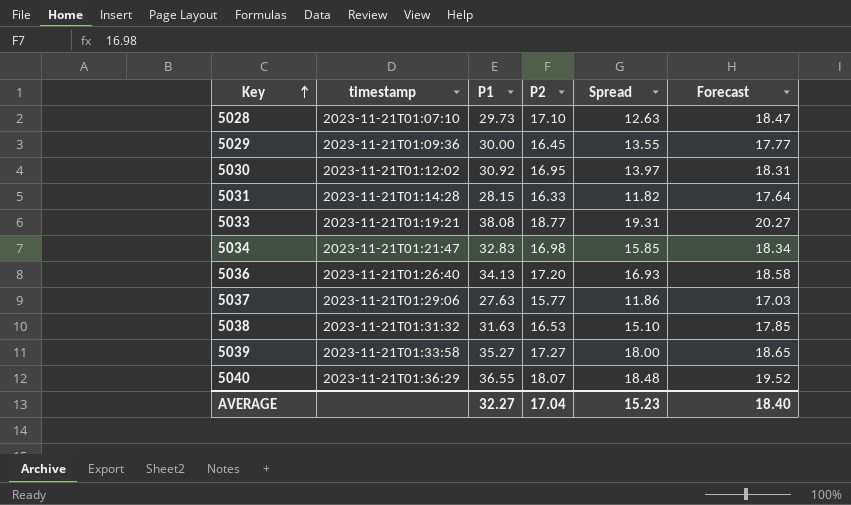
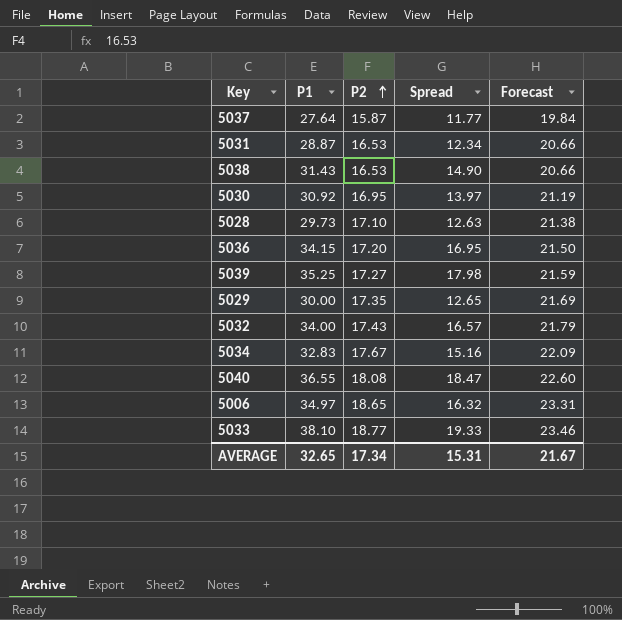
row order: Key ascending -> P2 ascending
column timestamp | position: 2 -> none
column Forecast | formula: [P2] * 1.08 -> [P2] * 1.25
5037 | P1: 27.63 -> 27.64
5037 | P2: 15.77 -> 15.87
5037 | Spread: 11.86 -> 11.77
5031 | P1: 28.15 -> 28.87
5031 | P2: 16.33 -> 16.53
5031 | Spread: 11.82 -> 12.34
5038 | P1: 31.63 -> 31.43
5038 | Spread: 15.10 -> 14.90
5036 | P1: 34.13 -> 34.15
5036 | Spread: 16.93 -> 16.95
5039 | P1: 35.27 -> 35.25
5039 | Spread: 18.00 -> 17.98
5029 | P2: 16.45 -> 17.35
5029 | Spread: 13.55 -> 12.65
row 5032: none -> 34.00 | 17.43 | 16.57 | 21.79
5034 | P2: 16.98 -> 17.67
5034 | Spread: 15.85 -> 15.16
5040 | P2: 18.07 -> 18.08
5040 | Spread: 18.48 -> 18.47
row 5006: none -> 34.97 | 18.65 | 16.32 | 23.31
5033 | P1: 38.08 -> 38.10
5033 | Spread: 19.31 -> 19.33
AVERAGE | P1: 32.27 -> 32.65
AVERAGE | P2: 17.04 -> 17.34
AVERAGE | Spread: 15.23 -> 15.31
AVERAGE | Forecast: 18.40 -> 21.67

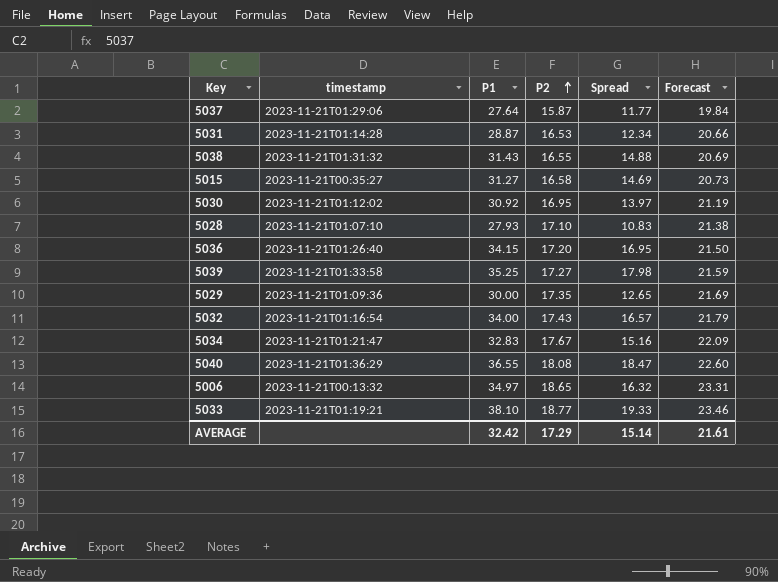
column timestamp | position: none -> 2
5038 | P2: 16.53 -> 16.55
5038 | Spread: 14.90 -> 14.88
5038 | Forecast: 20.66 -> 20.69
row 5015: none -> 2023-11-21T00:35:27 | 31.27 | 16.58 | 14.69 | 20.73
5028 | P1: 29.73 -> 27.93
5028 | Spread: 12.63 -> 10.83
AVERAGE | P1: 32.65 -> 32.42
AVERAGE | P2: 17.34 -> 17.29
AVERAGE | Spread: 15.31 -> 15.14
AVERAGE | Forecast: 21.67 -> 21.61

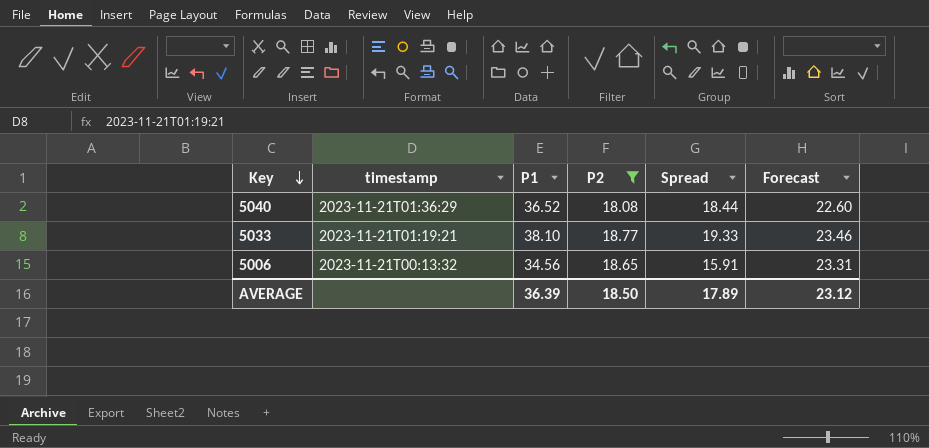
filter: none -> P2 >= 18.08
row order: P2 ascending -> Key descending
5040 | P1: 36.55 -> 36.52
5040 | Spread: 18.47 -> 18.44
5006 | P1: 34.97 -> 34.56
5006 | Spread: 16.32 -> 15.91
AVERAGE | P1: 32.42 -> 36.39
AVERAGE | P2: 17.29 -> 18.50
AVERAGE | Spread: 15.14 -> 17.89
AVERAGE | Forecast: 21.61 -> 23.12

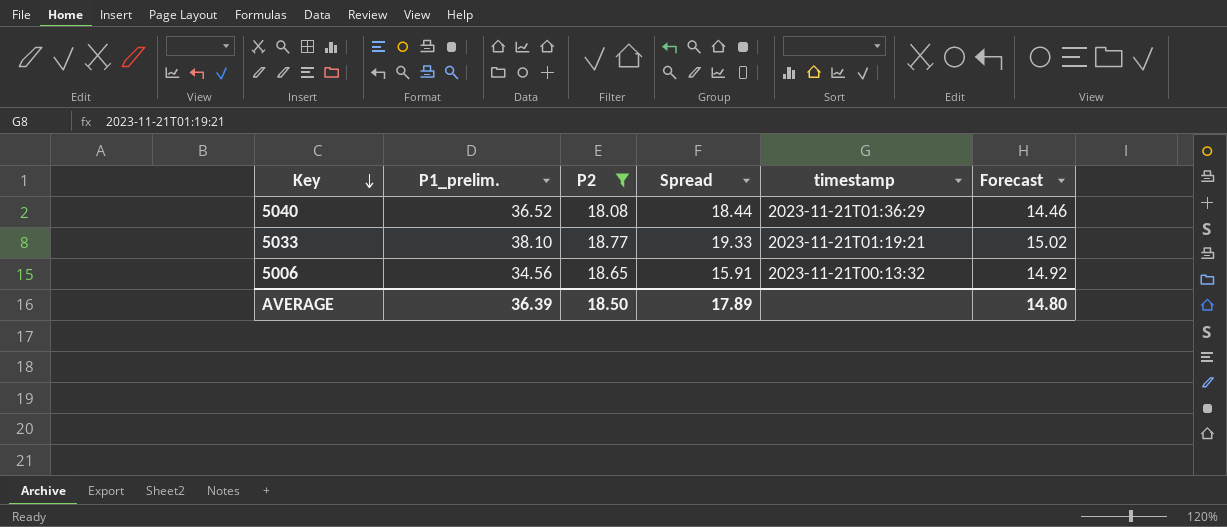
column name: P1 -> P1_prelim.
column timestamp | position: 2 -> 5
column Forecast | formula: [P2] * 1.25 -> [P2] * 0.8
AVERAGE | Forecast: 23.12 -> 14.80

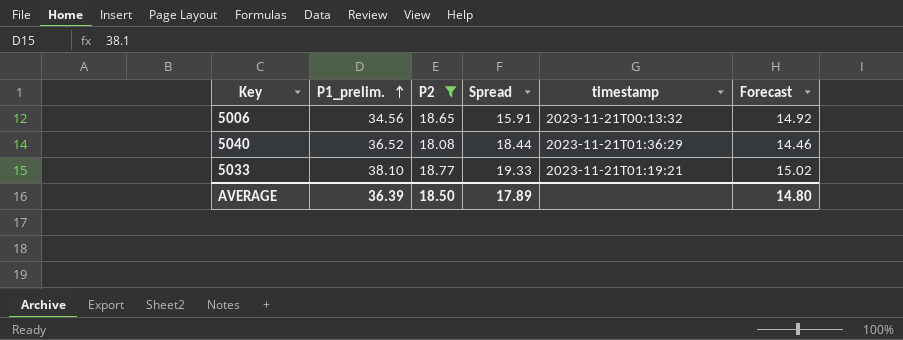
row order: Key descending -> P1_prelim. ascending

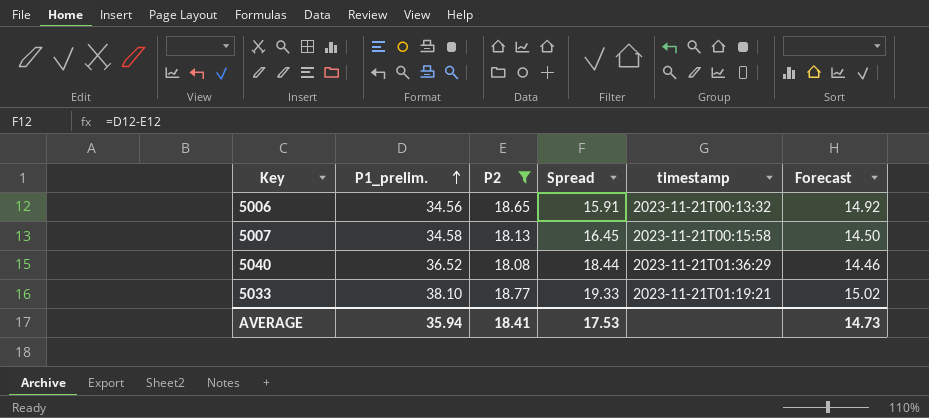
row 5007: none -> 34.58 | 18.13 | 16.45 | 2023-11-21T00:15:58 | 14.50
AVERAGE | P1_prelim.: 36.39 -> 35.94
AVERAGE | P2: 18.50 -> 18.41
AVERAGE | Spread: 17.89 -> 17.53
AVERAGE | Forecast: 14.80 -> 14.73

